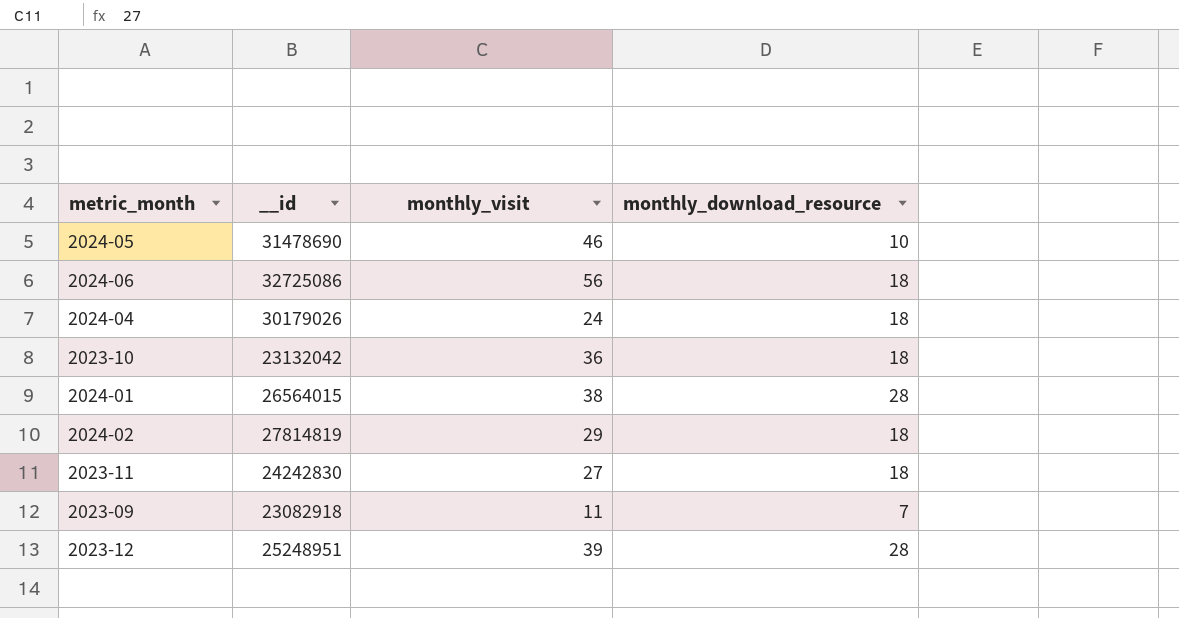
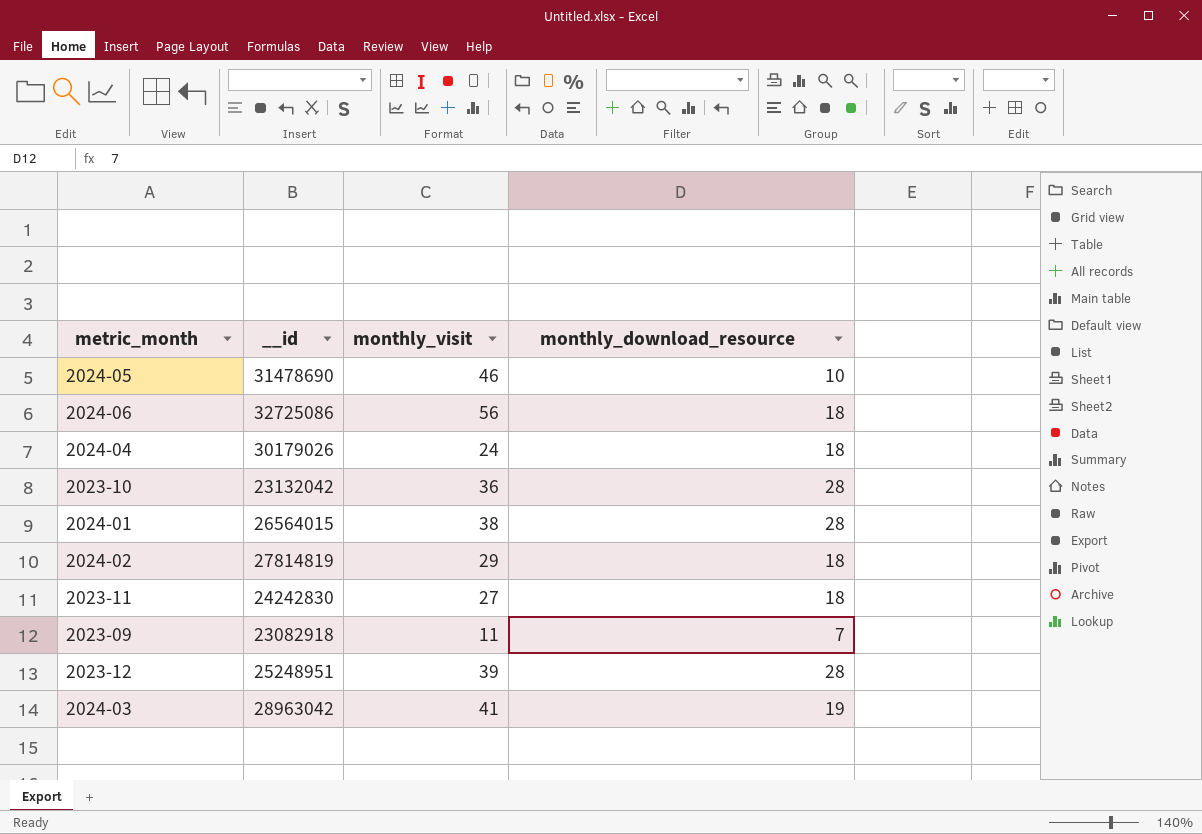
2023-10 | monthly_download_resource: 18 -> 28
row 2024-03: none -> 28963042 | 41 | 19

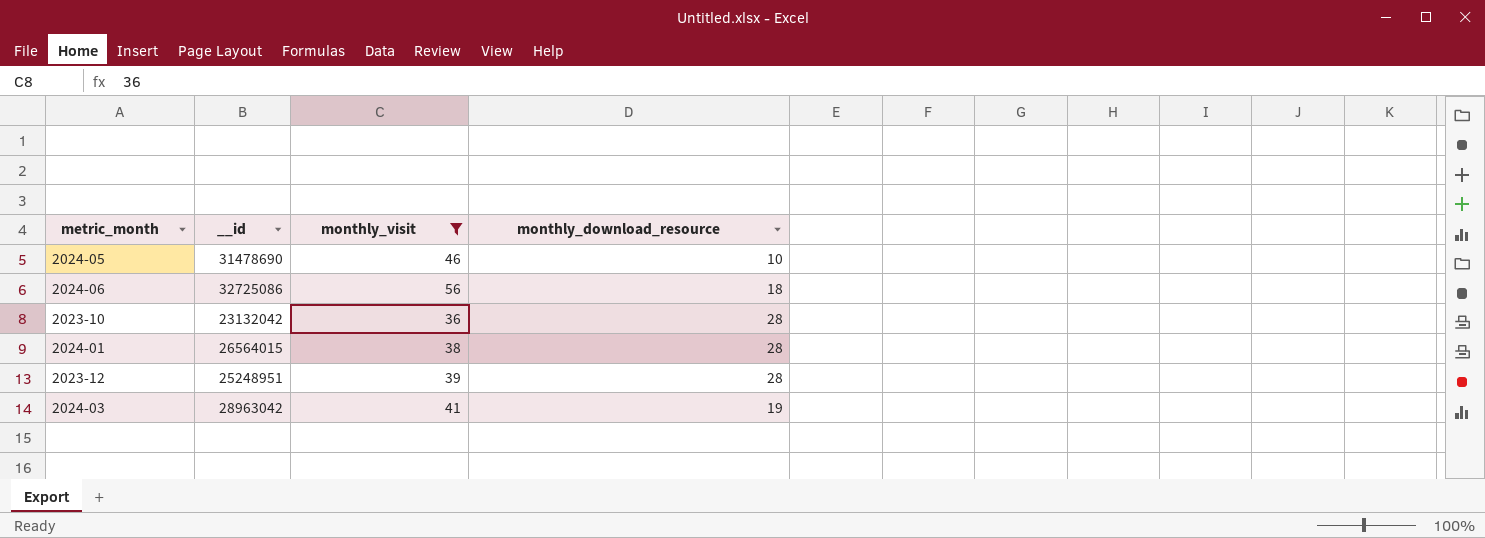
filter: none -> monthly_visit >= 36

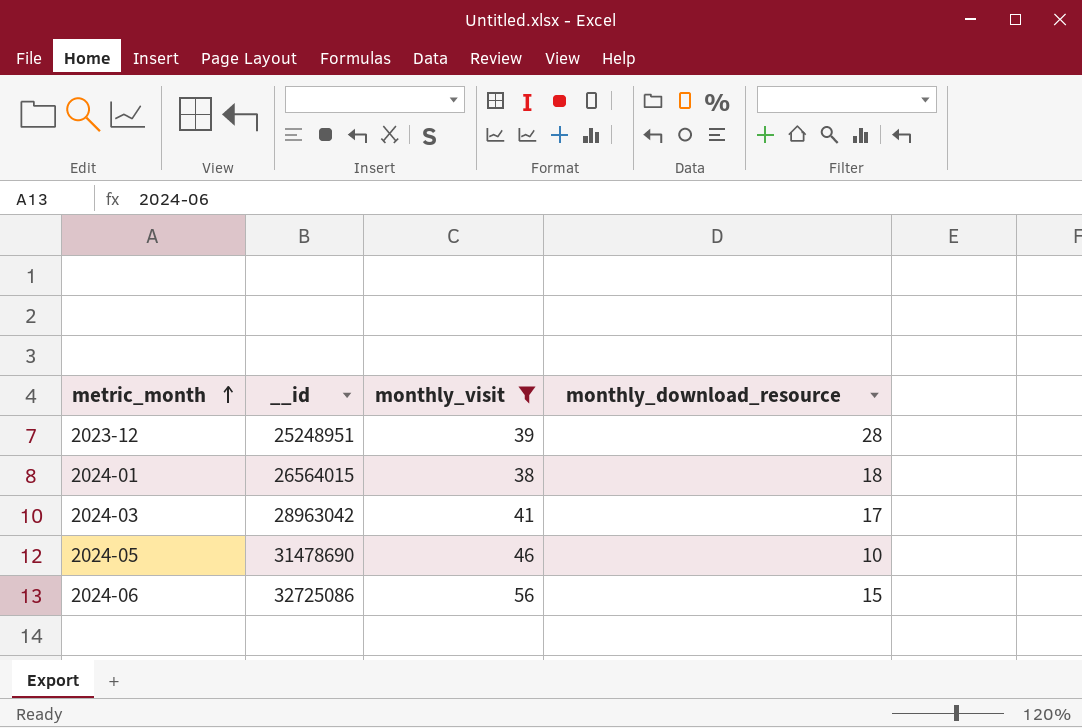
row order: none -> metric_month ascending
row 2023-10: 23132042 | 36 | 28 -> none
2024-01 | monthly_download_resource: 28 -> 18
2024-03 | monthly_download_resource: 19 -> 17
2024-06 | monthly_download_resource: 18 -> 15

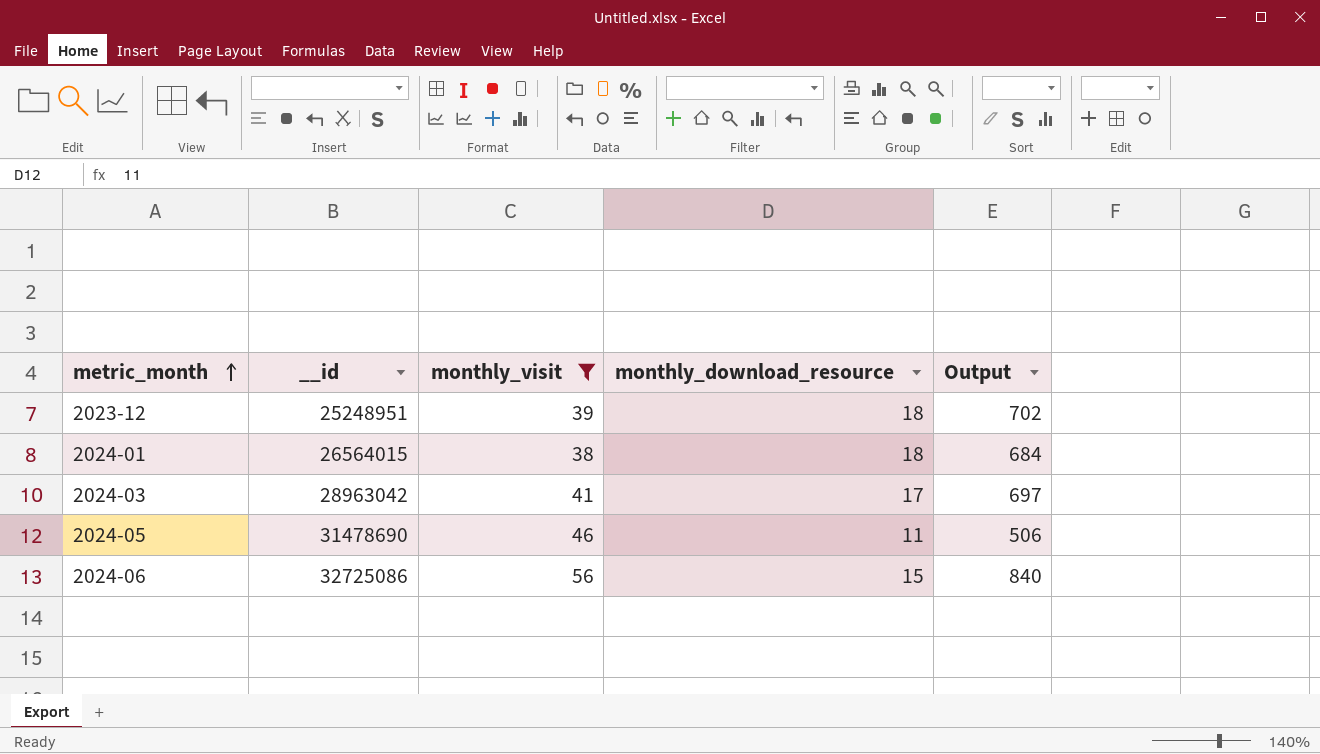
column Output | formula: none -> [monthly_visit] * [monthly_download_resource]
2023-12 | monthly_download_resource: 28 -> 18
2024-05 | monthly_download_resource: 10 -> 11

